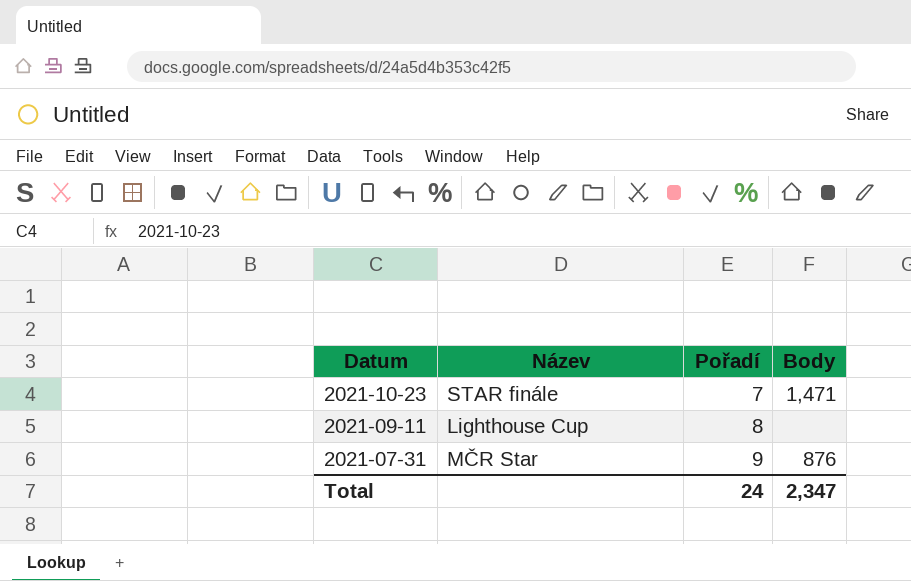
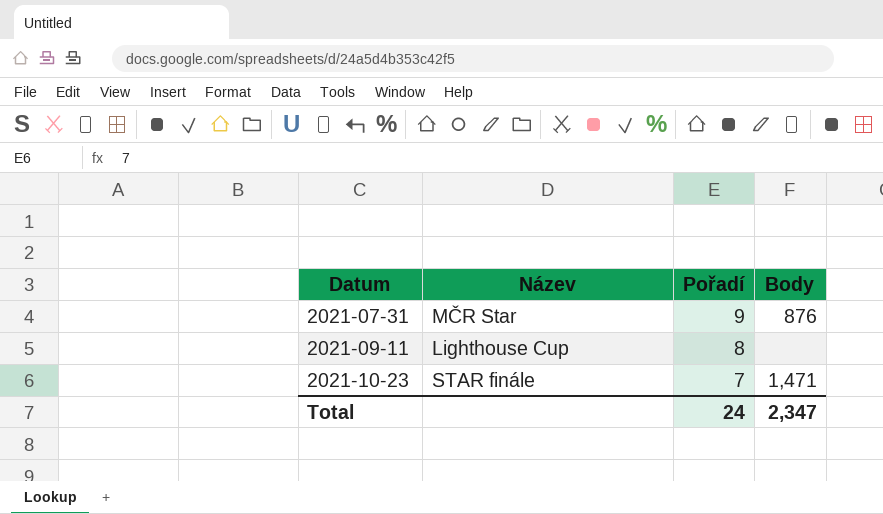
row order: Datum descending -> Datum ascending

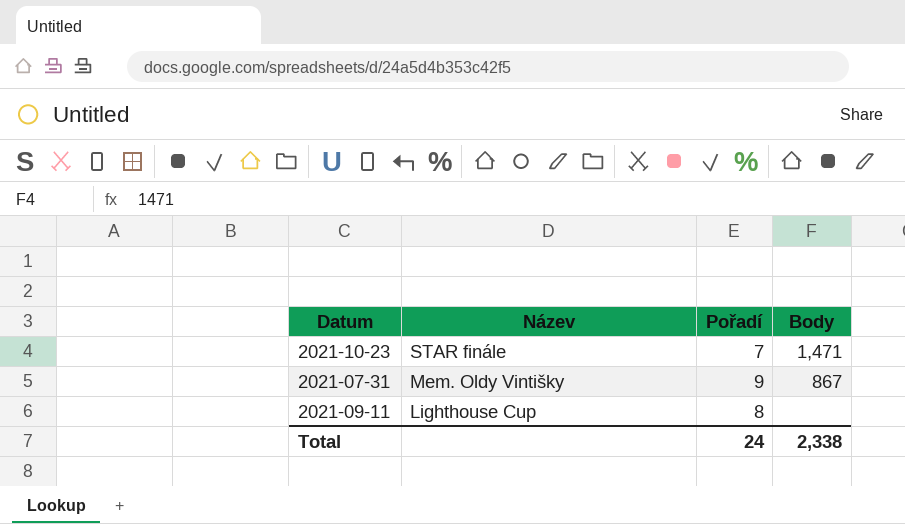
row order: Datum ascending -> Název descending
2021-07-31 | Název: MČR Star -> Mem. Oldy Vintišky
2021-07-31 | Body: 876 -> 867
Total | Body: 2,347 -> 2,338

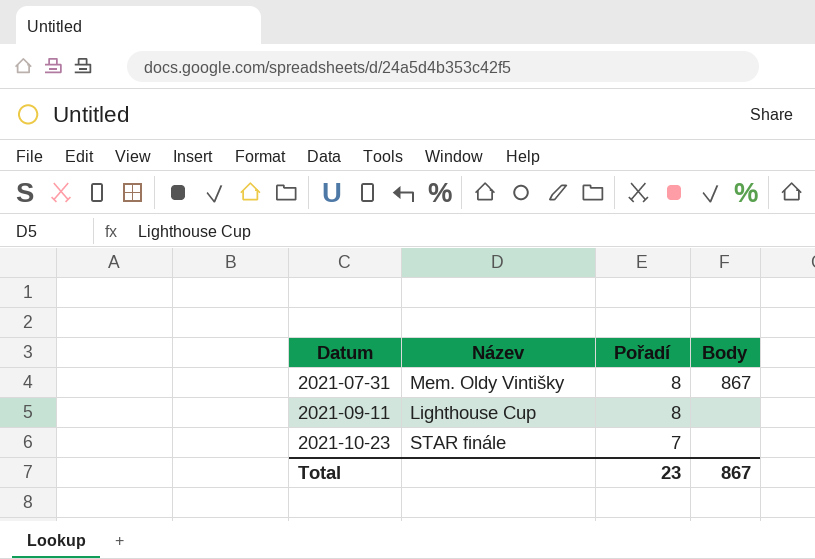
row order: Název descending -> Datum ascending
2021-07-31 | Pořadí: 9 -> 8
2021-10-23 | Body: 1,471 -> none
Total | Pořadí: 24 -> 23
Total | Body: 2,338 -> 867

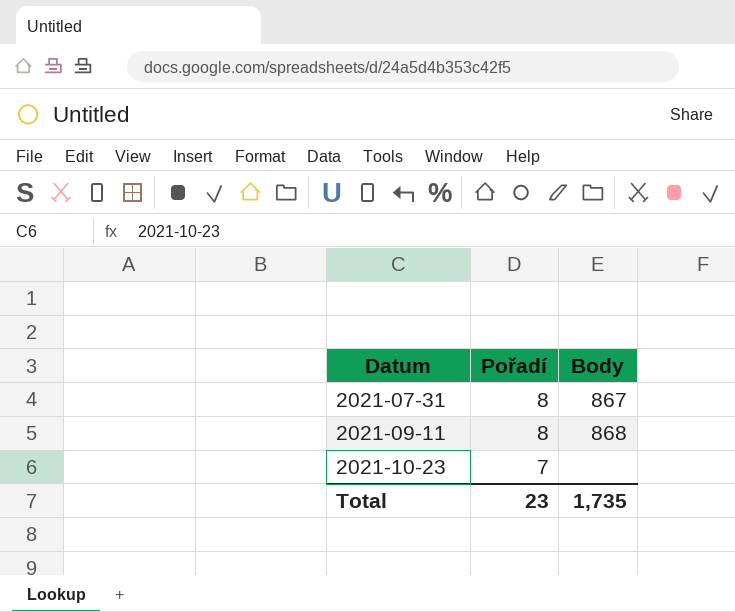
column Název | position: 2 -> none
2021-09-11 | Body: none -> 868
Total | Body: 867 -> 1,735

